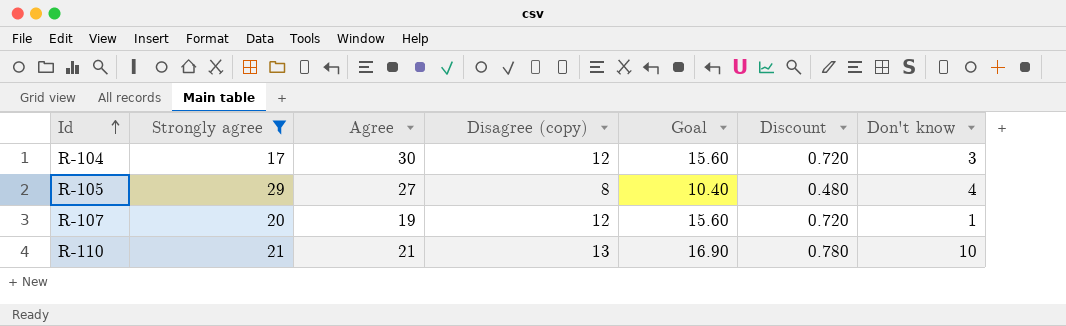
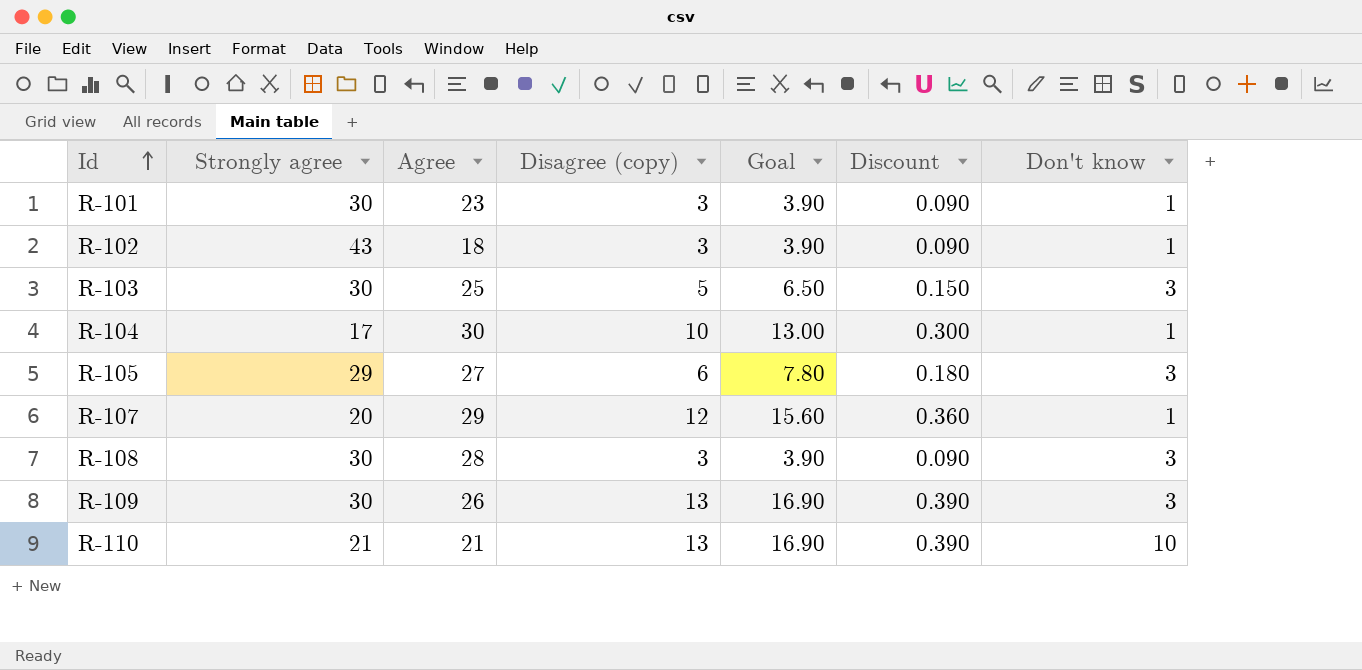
filter: Strongly agree <= 29 -> none
column Discount | formula: [Disagree (copy)] * 0.06 -> [Disagree (copy)] * 0.03
R-104 | Disagree (copy): 12 -> 10
R-104 | Goal: 15.60 -> 13.00
R-104 | Don't know: 3 -> 1
R-105 | Disagree (copy): 8 -> 6
R-105 | Goal: 10.40 -> 7.80
R-105 | Don't know: 4 -> 3
R-107 | Agree: 19 -> 29

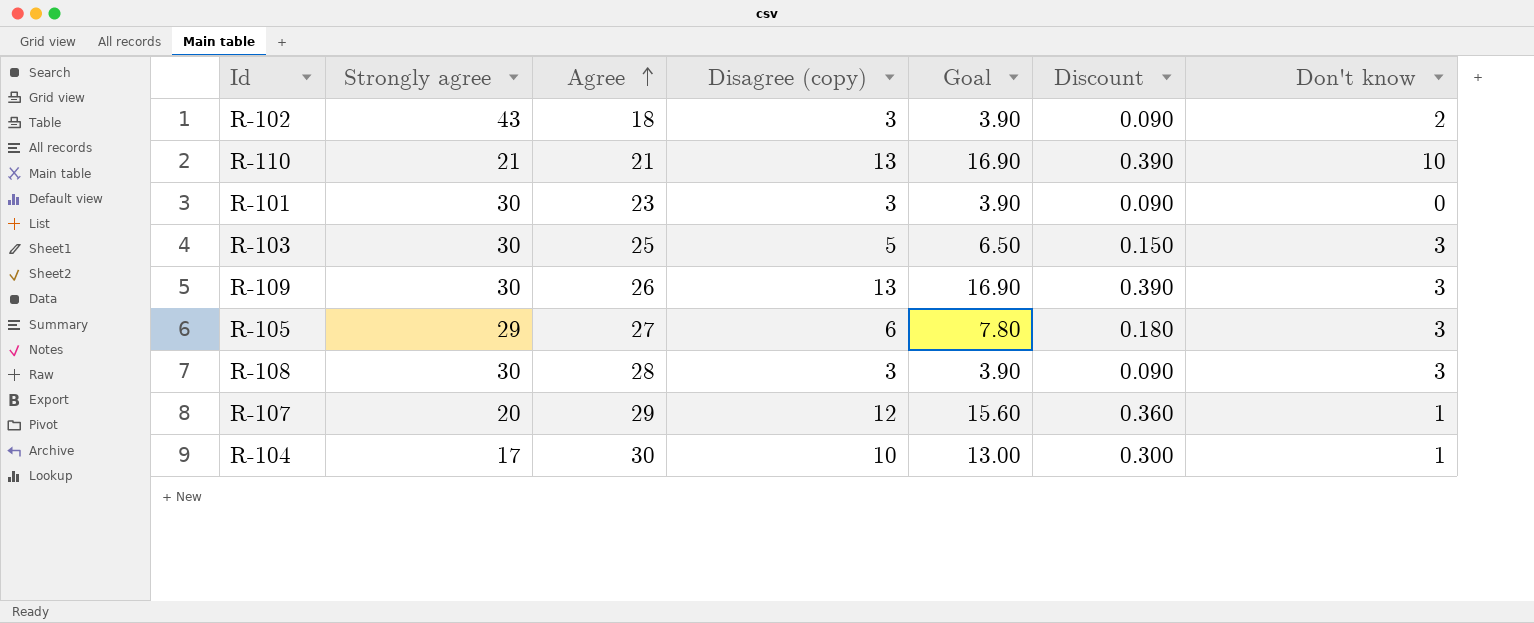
row order: Id ascending -> Agree ascending
R-102 | Don't know: 1 -> 2
R-101 | Don't know: 1 -> 0

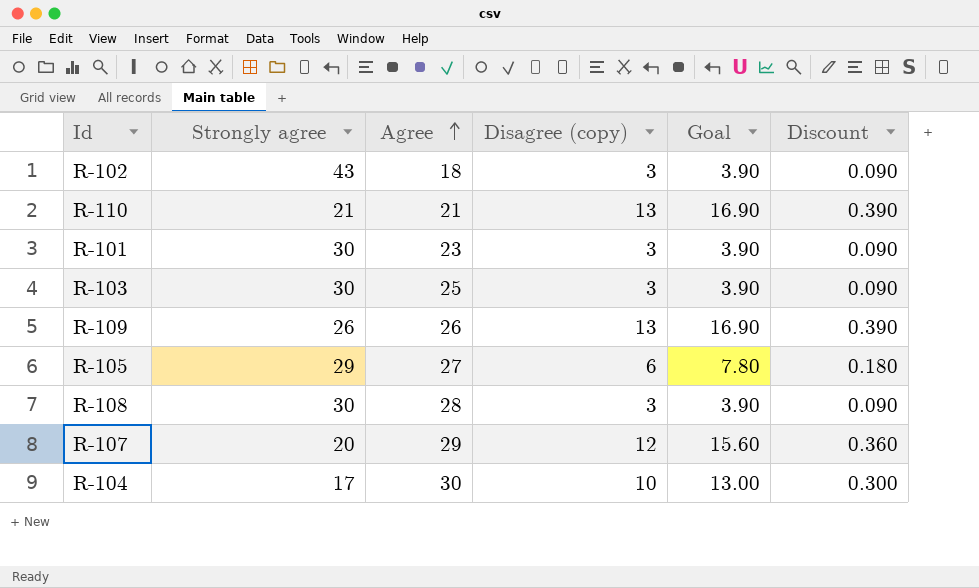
column Don't know | position: 7 -> none
R-103 | Disagree (copy): 5 -> 3
R-103 | Goal: 6.50 -> 3.90
R-103 | Discount: 0.150 -> 0.090
R-109 | Strongly agree: 30 -> 26

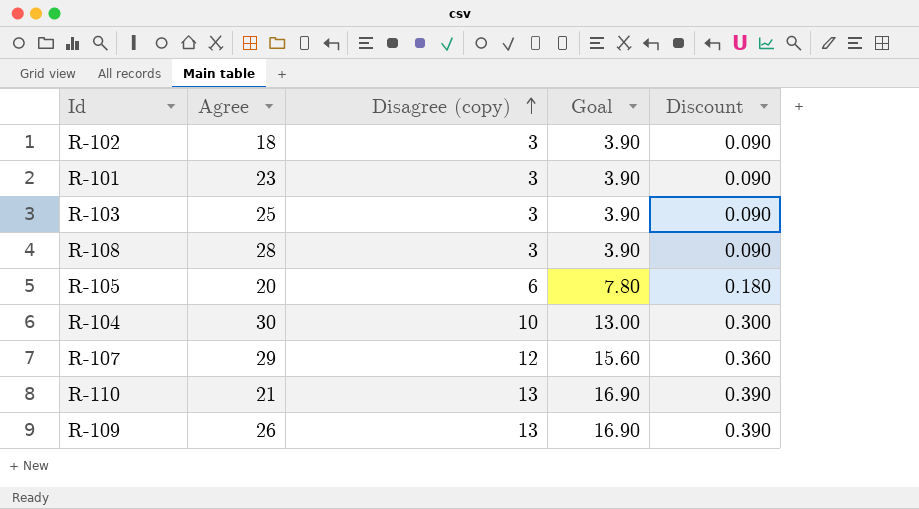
row order: Agree ascending -> Disagree (copy) ascending
column Strongly agree | position: 2 -> none
R-105 | Agree: 27 -> 20

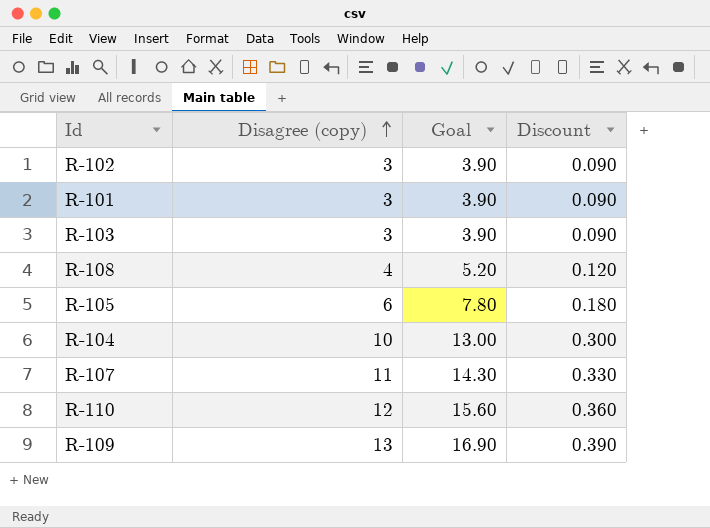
column Agree | position: 2 -> none
R-108 | Disagree (copy): 3 -> 4
R-108 | Goal: 3.90 -> 5.20
R-108 | Discount: 0.090 -> 0.120
R-107 | Disagree (copy): 12 -> 11
R-107 | Goal: 15.60 -> 14.30
R-107 | Discount: 0.360 -> 0.330
R-110 | Disagree (copy): 13 -> 12
R-110 | Goal: 16.90 -> 15.60
R-110 | Discount: 0.390 -> 0.360

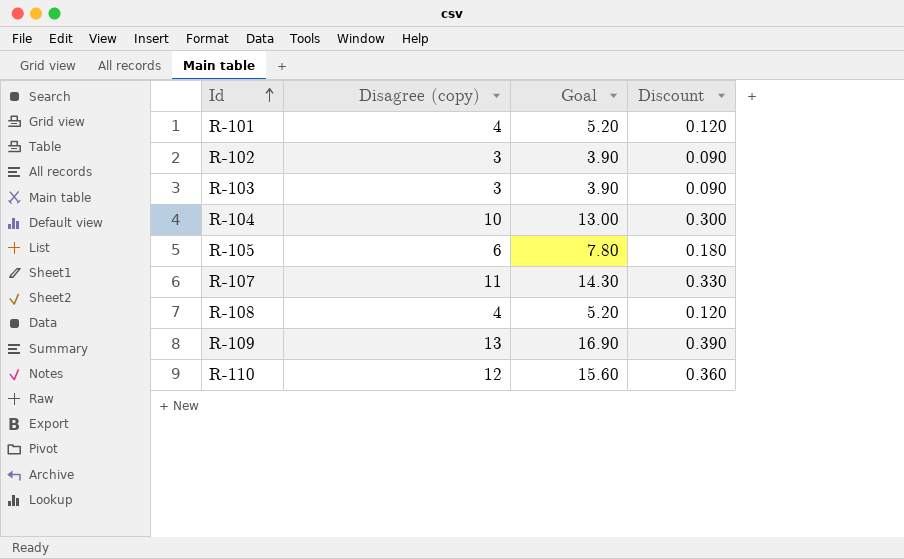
row order: Disagree (copy) ascending -> Id ascending
R-101 | Disagree (copy): 3 -> 4
R-101 | Goal: 3.90 -> 5.20
R-101 | Discount: 0.090 -> 0.120

